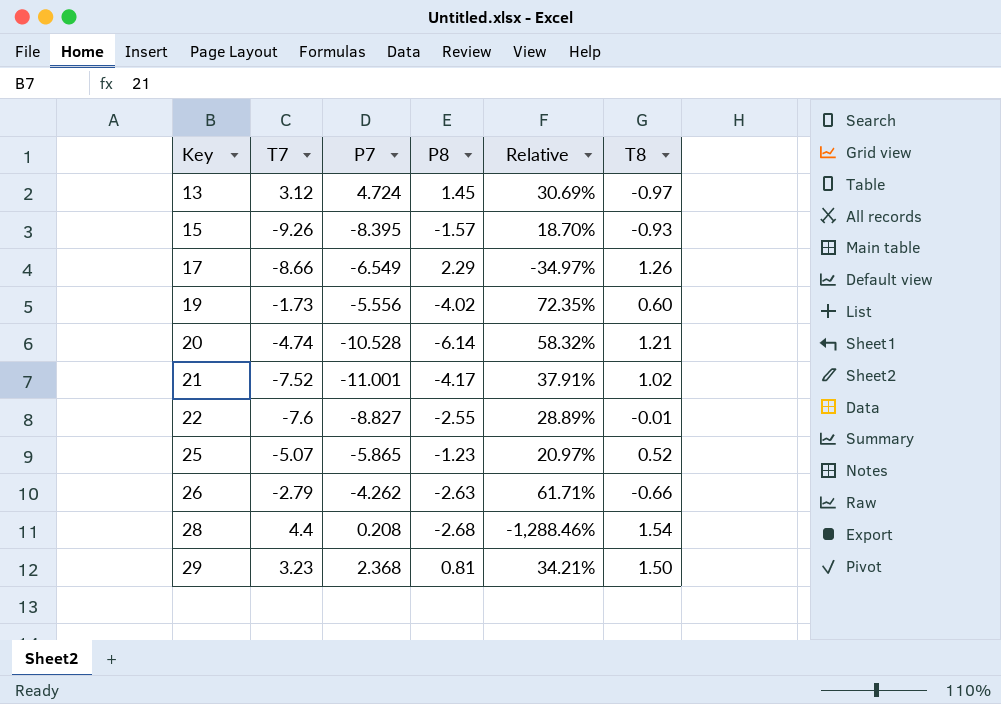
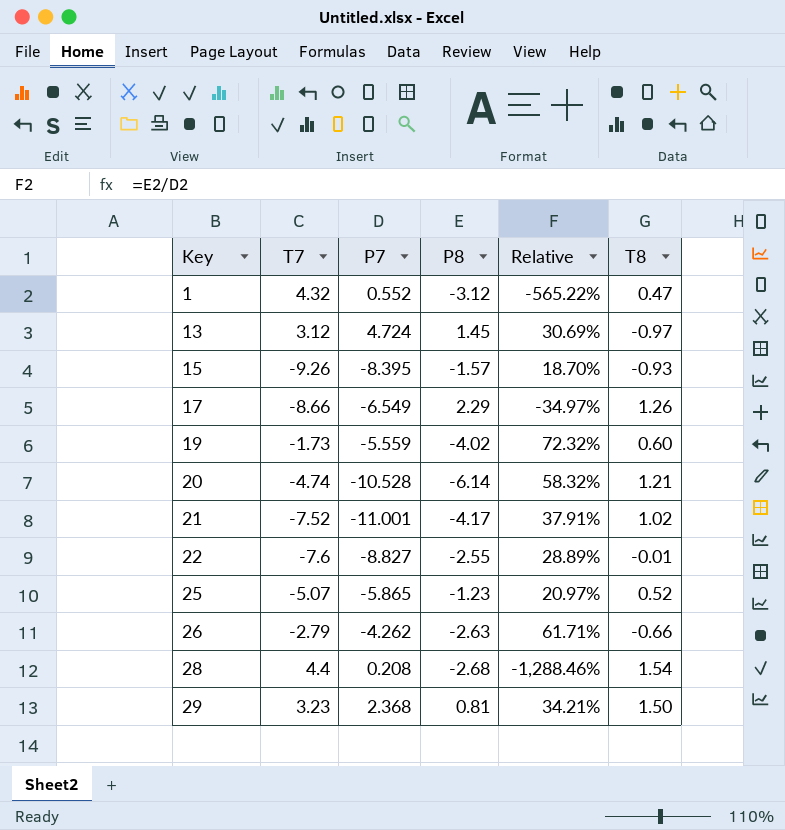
row 1: none -> 4.32 | 0.552 | -3.12 | -565.22% | 0.47
19 | P7: -5.556 -> -5.559
19 | Relative: 72.35% -> 72.32%

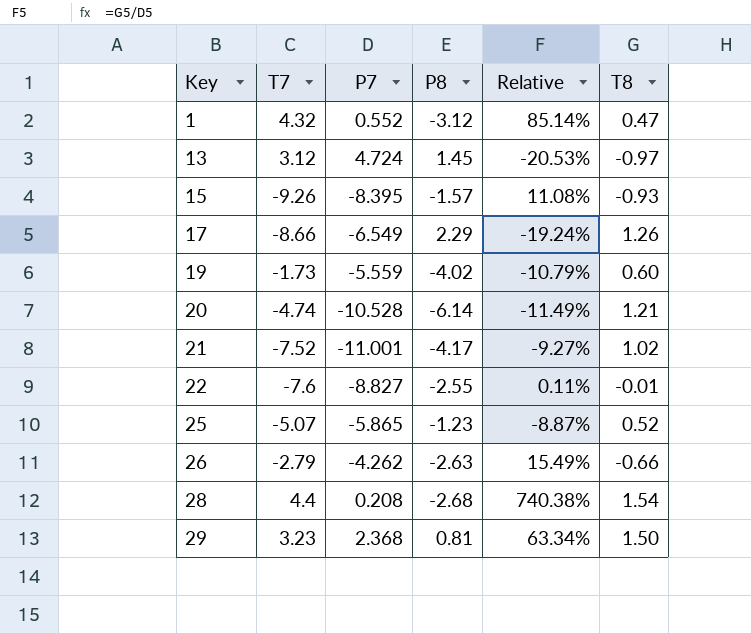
column Relative | formula: [P8] / [P7] -> [T8] / [P7]

